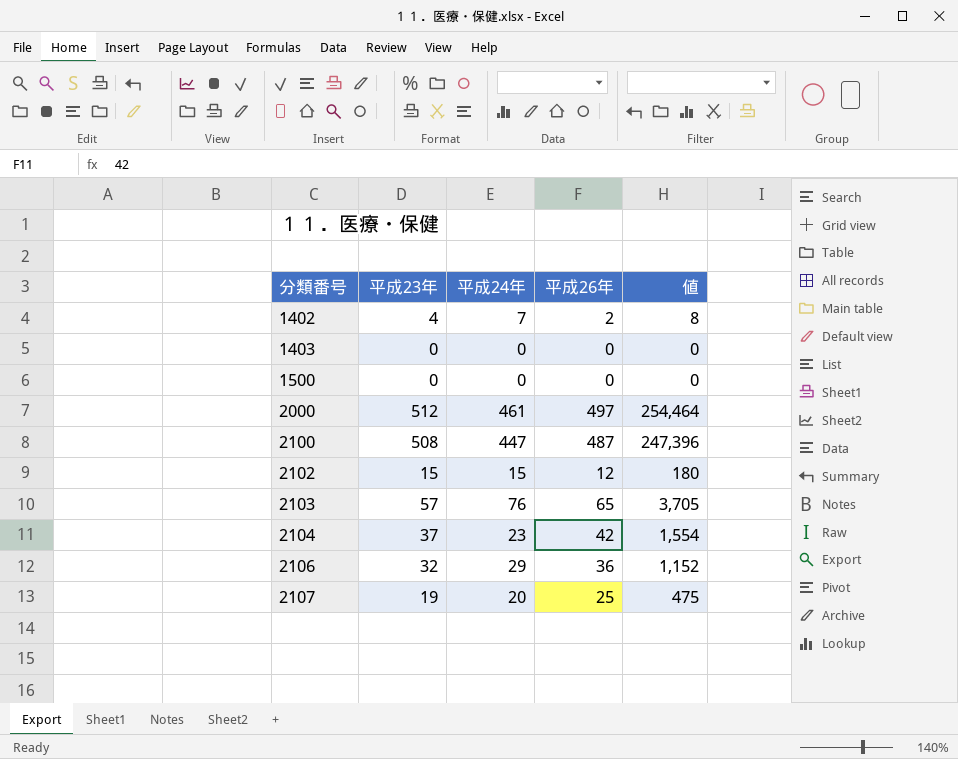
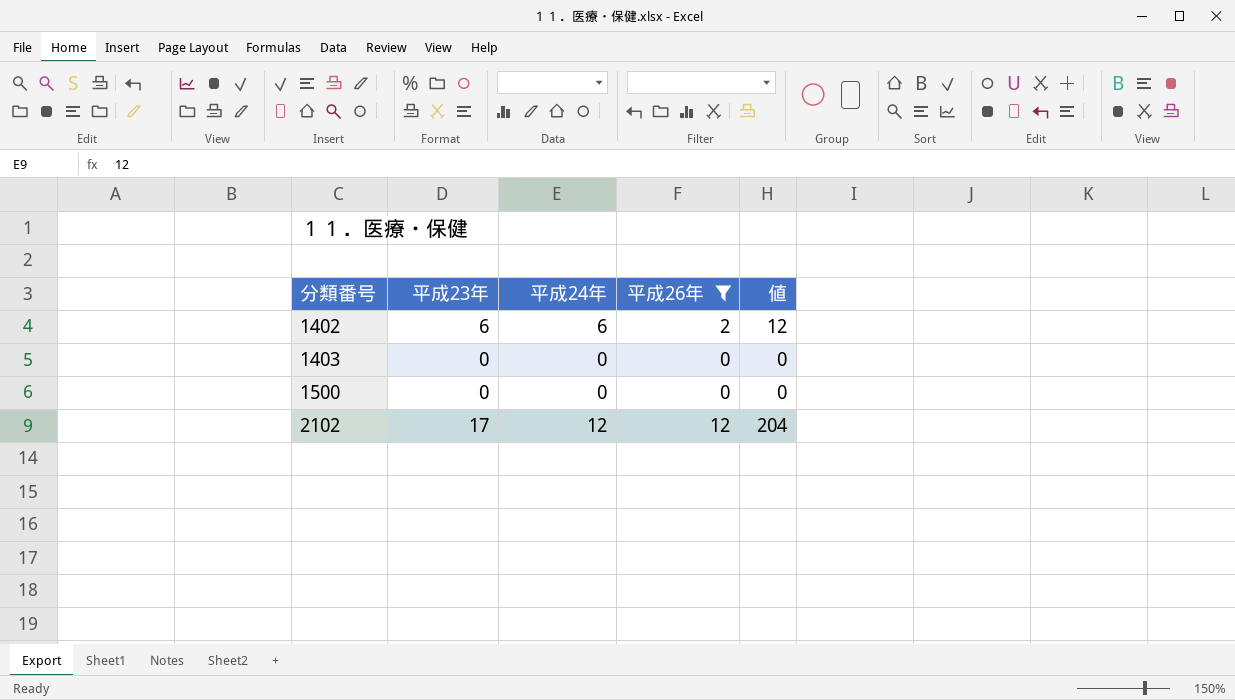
filter: none -> 平成26年 <= 12
1402 | 平成23年: 4 -> 6
1402 | 平成24年: 7 -> 6
1402 | 値: 8 -> 12
2102 | 平成23年: 15 -> 17
2102 | 平成24年: 15 -> 12
2102 | 値: 180 -> 204

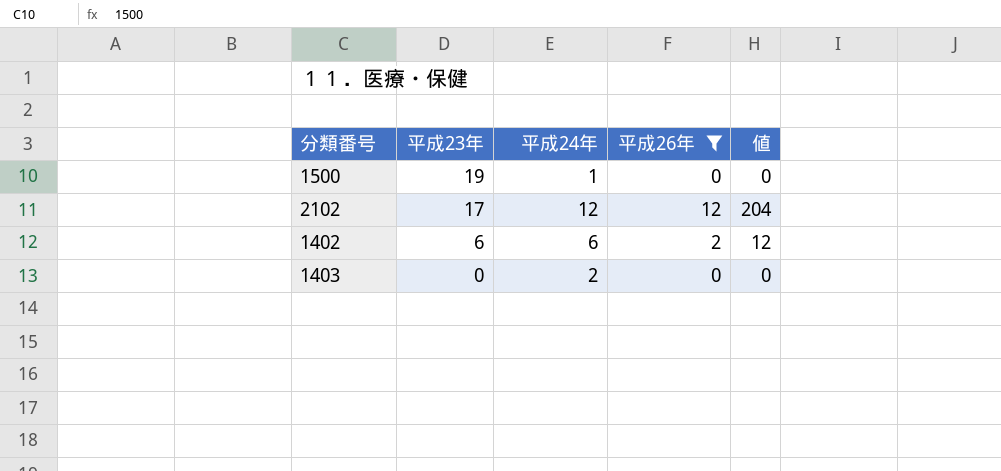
row order: 分類番号 ascending -> 平成23年 descending
1500 | 平成23年: 0 -> 19
1500 | 平成24年: 0 -> 1
1403 | 平成24年: 0 -> 2

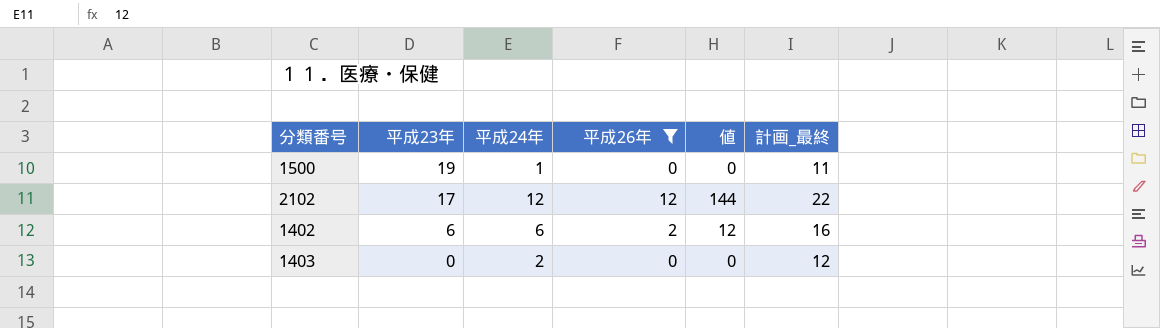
column 値 | formula: [平成23年] * [平成26年] -> [平成24年] * [平成26年]
column 計画_最終 | formula: none -> [平成24年] + 10

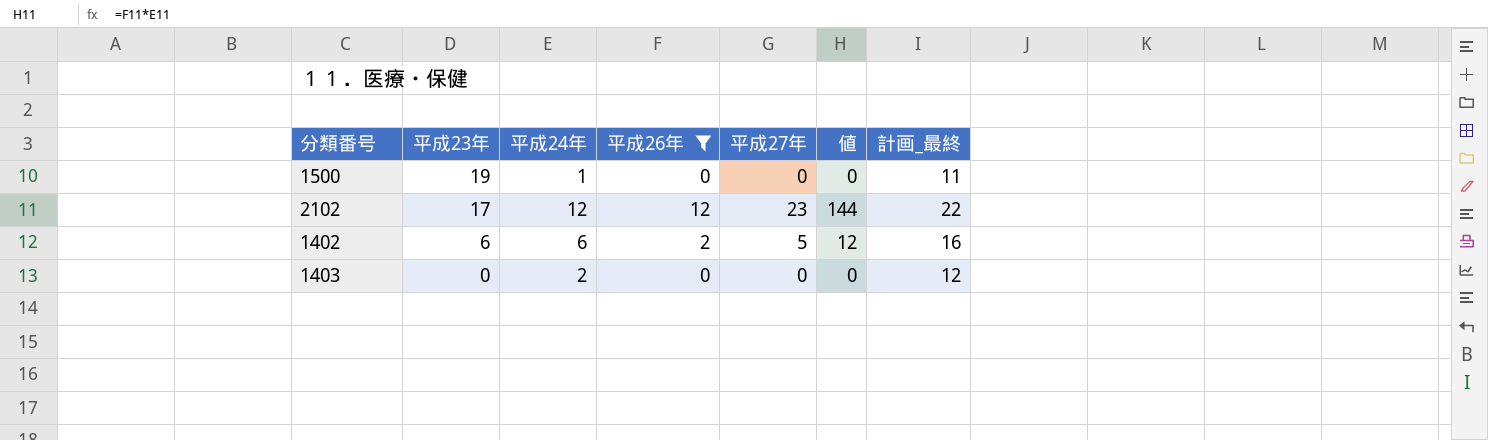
column 平成27年 | position: none -> 5

